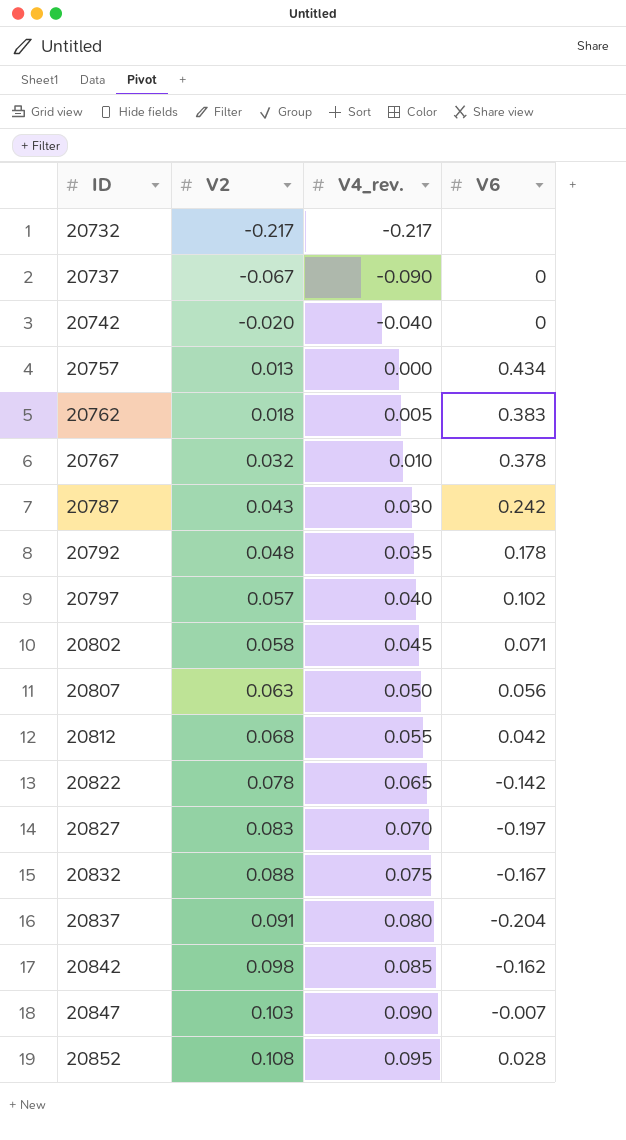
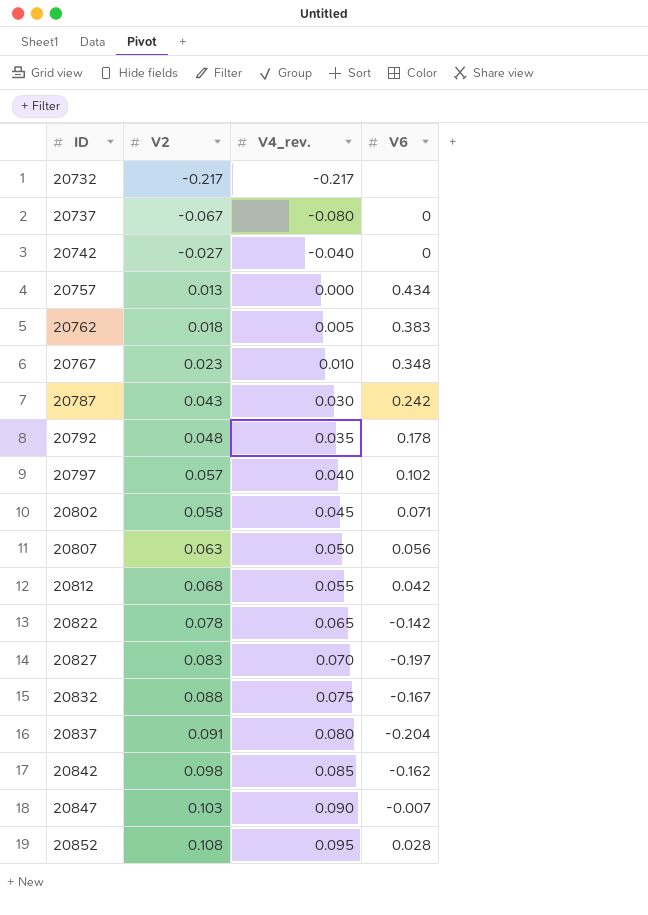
20737 | V4_rev.: -0.090 -> -0.080
20742 | V2: -0.020 -> -0.027
20767 | V2: 0.032 -> 0.023
20767 | V6: 0.378 -> 0.348

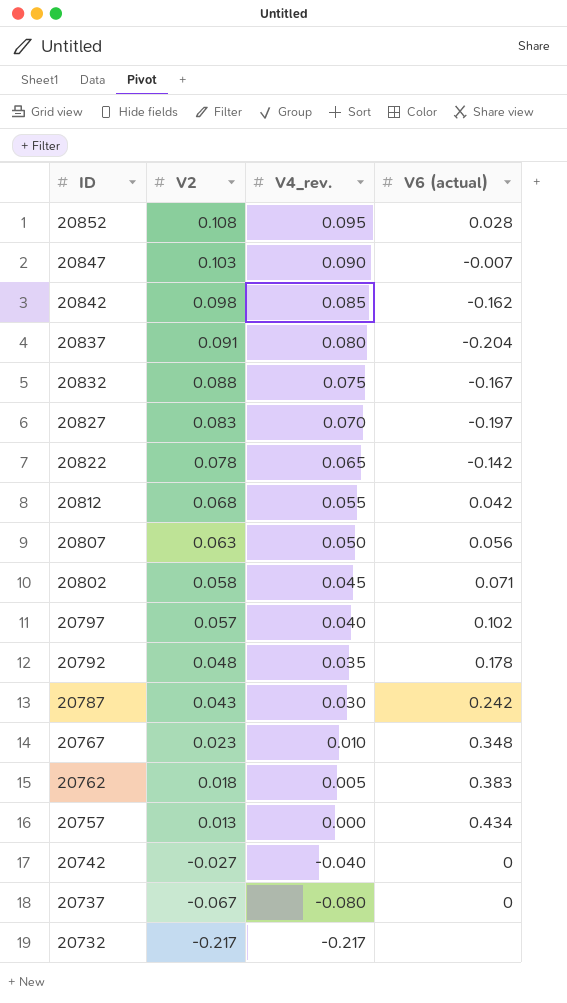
row order: ID ascending -> ID descending
column name: V6 -> V6 (actual)

